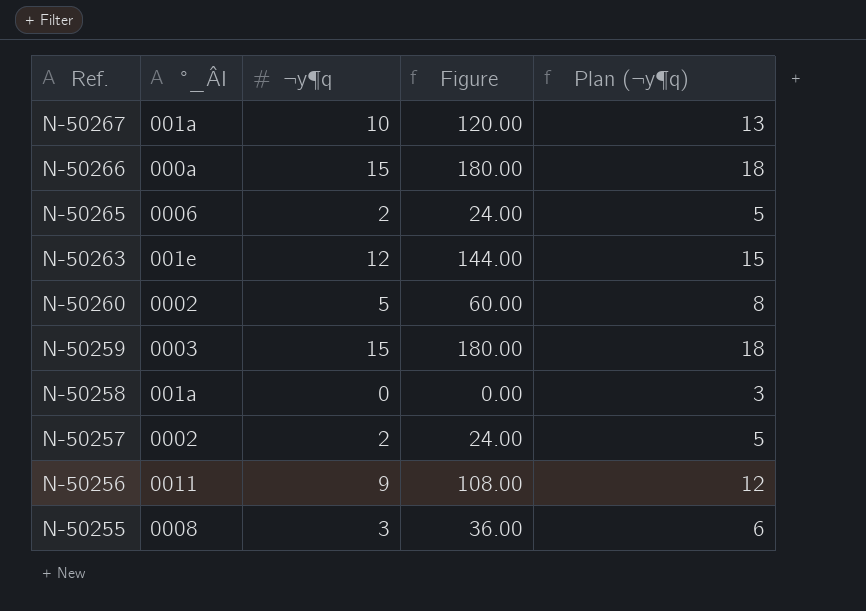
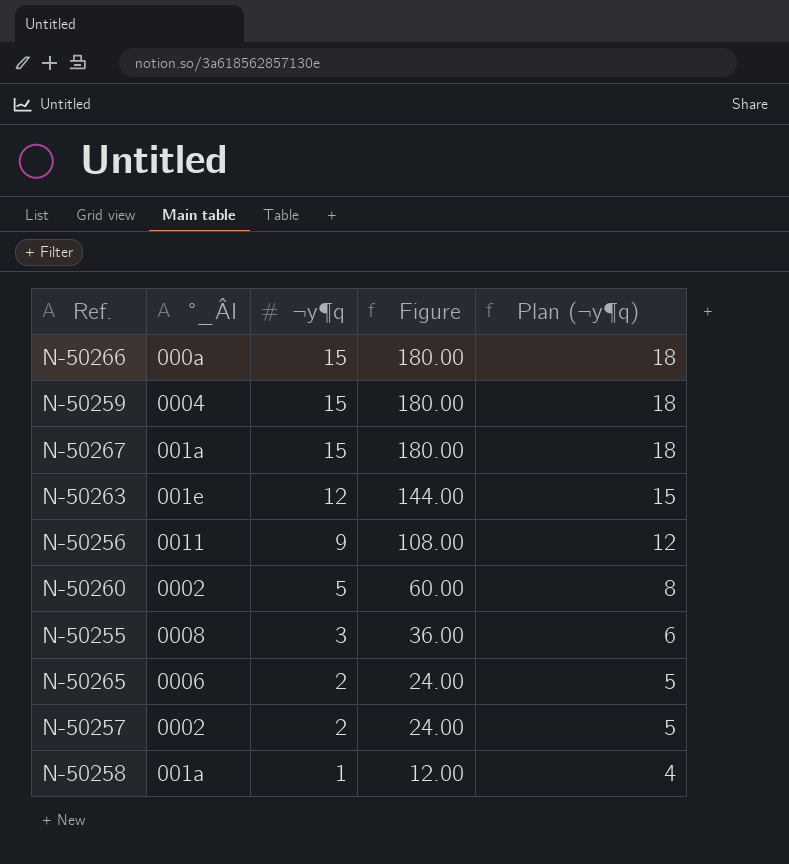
row order: Ref. descending -> ¬y¶q descending
N-50259 | °_ÂI: 0003 -> 0004
N-50267 | ¬y¶q: 10 -> 15
N-50267 | Figure: 120.00 -> 180.00
N-50267 | Plan (¬y¶q): 13 -> 18
N-50258 | ¬y¶q: 0 -> 1
N-50258 | Figure: 0.00 -> 12.00
N-50258 | Plan (¬y¶q): 3 -> 4

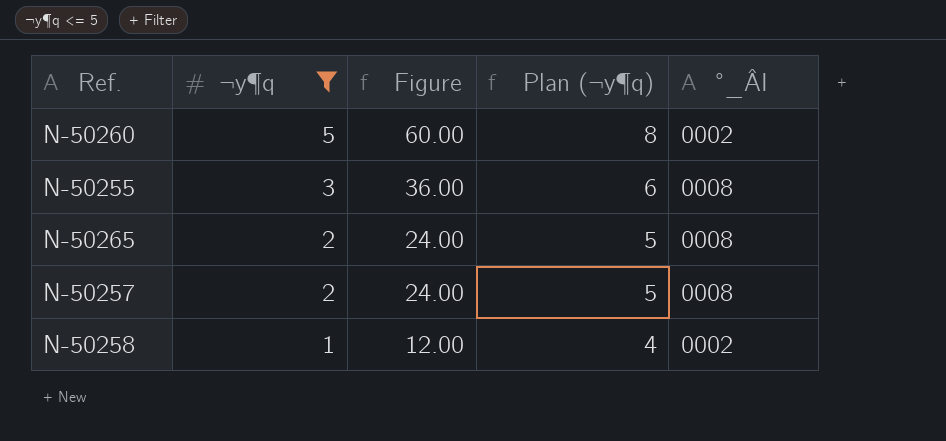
filter: none -> ¬y¶q <= 5
column °_ÂI | position: 2 -> 5
N-50265 | °_ÂI: 0006 -> 0008
N-50257 | °_ÂI: 0002 -> 0008
N-50258 | °_ÂI: 001a -> 0002

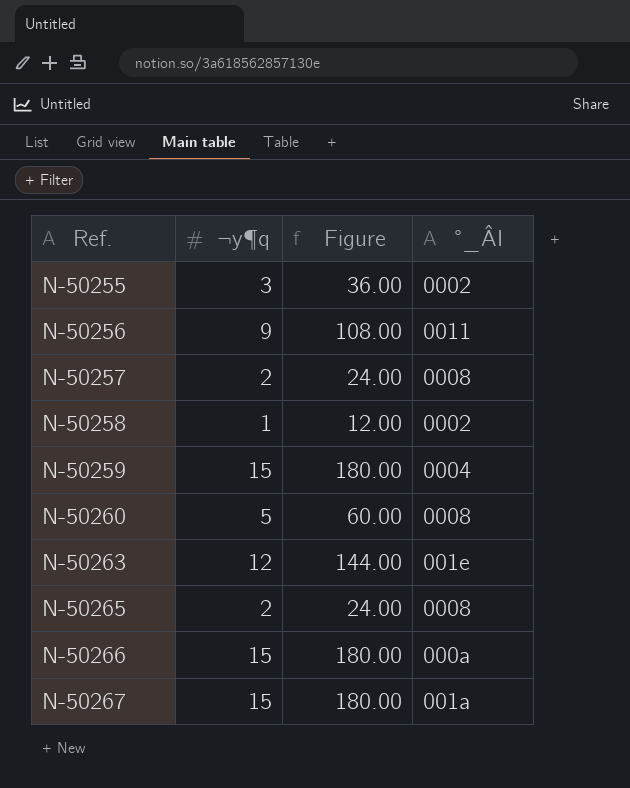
filter: ¬y¶q <= 5 -> none
row order: ¬y¶q descending -> Ref. ascending
column Plan (¬y¶q) | formula: [¬y¶q] + 3 -> none
N-50255 | °_ÂI: 0008 -> 0002
N-50260 | °_ÂI: 0002 -> 0008

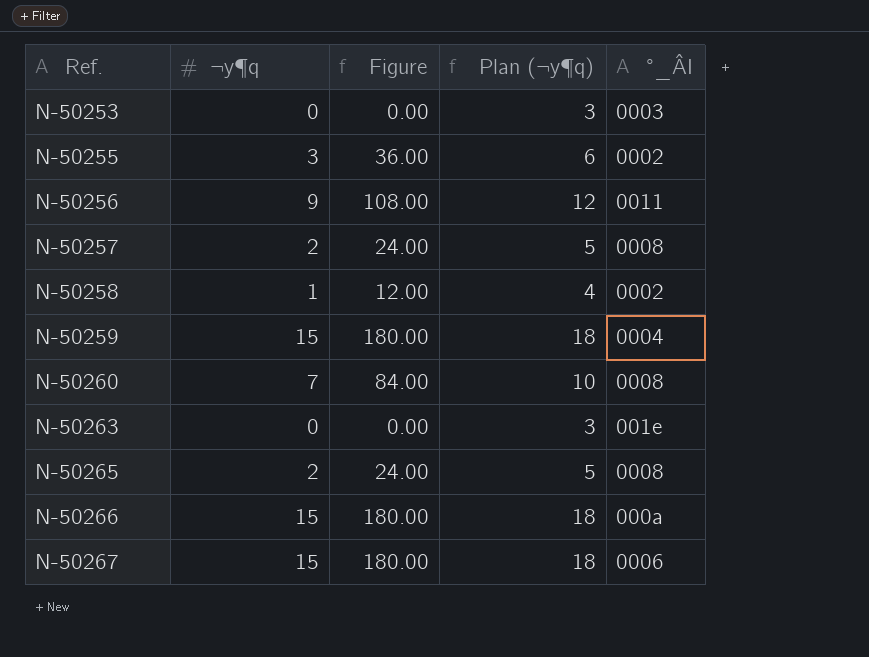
column Plan (¬y¶q) | formula: none -> [¬y¶q] + 3
row N-50253: none -> 0 | 0.00 | 3 | 0003
N-50260 | ¬y¶q: 5 -> 7
N-50260 | Figure: 60.00 -> 84.00
N-50263 | ¬y¶q: 12 -> 0
N-50263 | Figure: 144.00 -> 0.00
N-50267 | °_ÂI: 001a -> 0006

